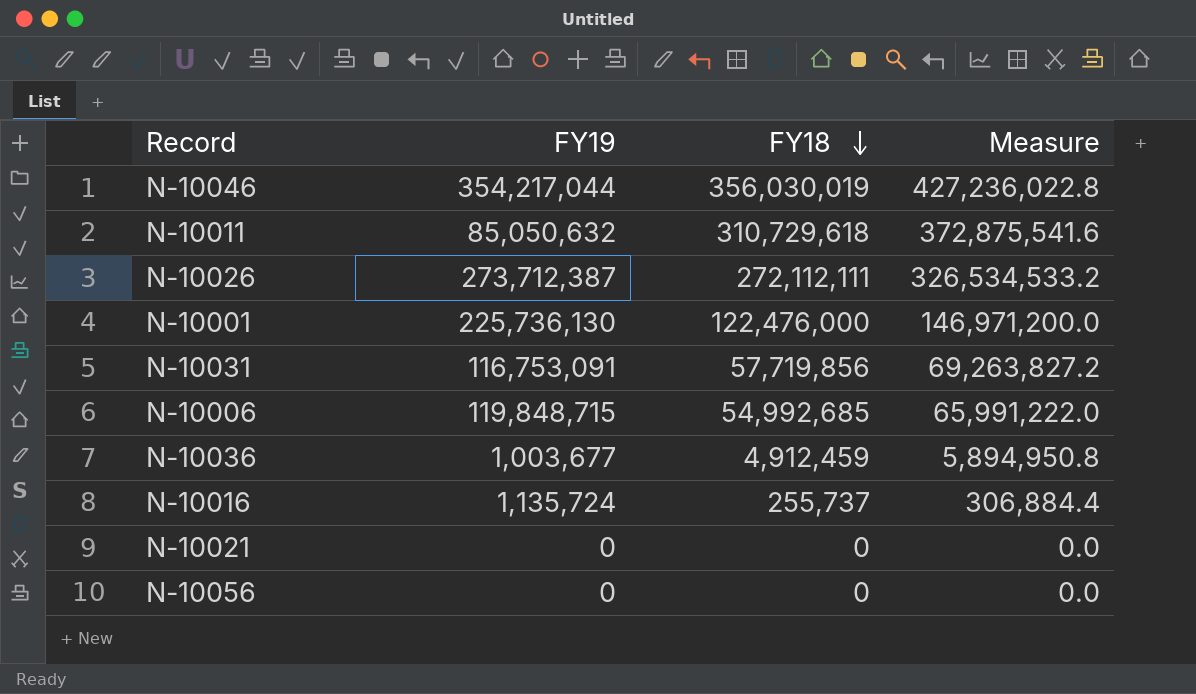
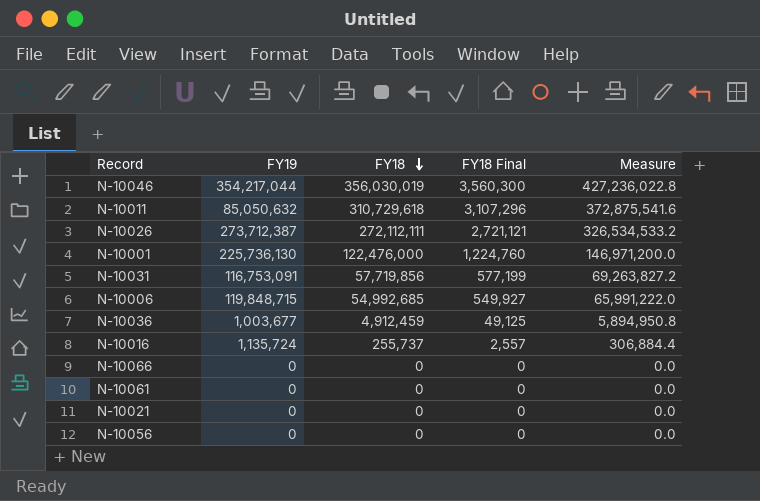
column FY18 Final | formula: none -> [FY18] * 0.01
row N-10066: none -> 0 | 0 | 0 | 0.0
row N-10061: none -> 0 | 0 | 0 | 0.0

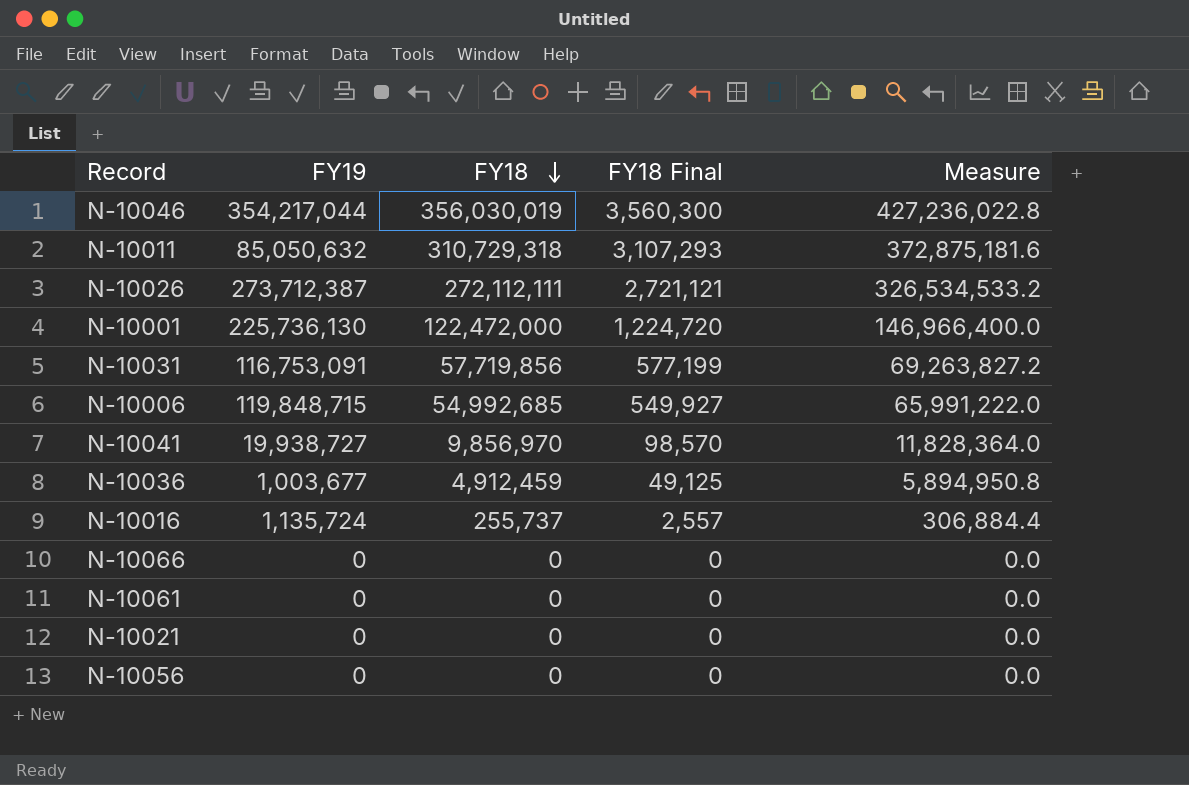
N-10011 | FY18: 310,729,618 -> 310,729,318
N-10011 | FY18 Final: 3,107,296 -> 3,107,293
N-10011 | Measure: 372,875,541.6 -> 372,875,181.6
N-10001 | FY18: 122,476,000 -> 122,472,000
N-10001 | FY18 Final: 1,224,760 -> 1,224,720
N-10001 | Measure: 146,971,200.0 -> 146,966,400.0
row N-10041: none -> 19,938,727 | 9,856,970 | 98,570 | 11,828,364.0

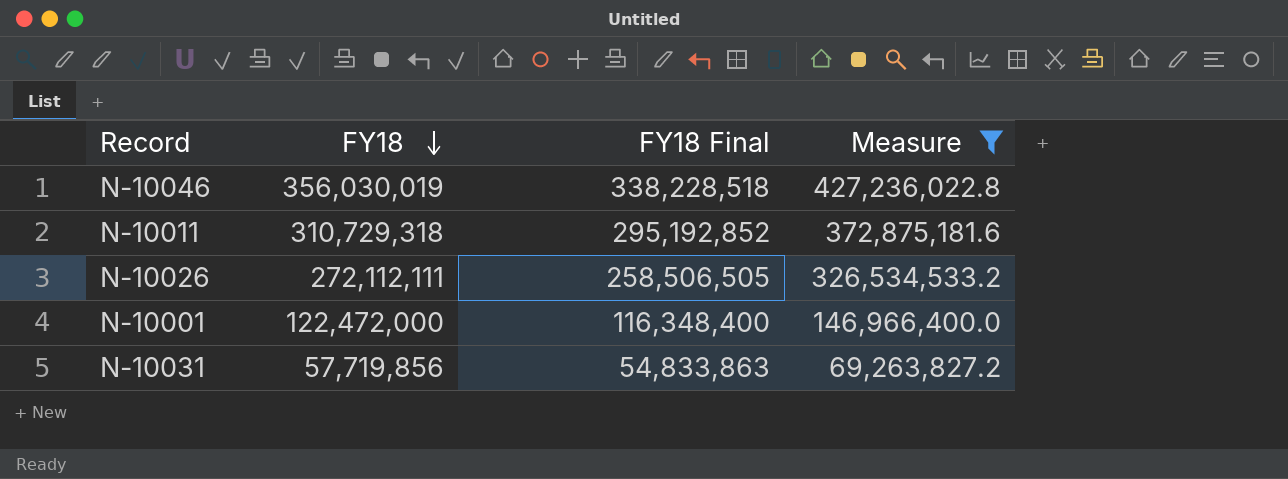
filter: none -> Measure >= 69,263,827.2
column FY19 | position: 2 -> none
column FY18 Final | formula: [FY18] * 0.01 -> [FY18] * 0.95

